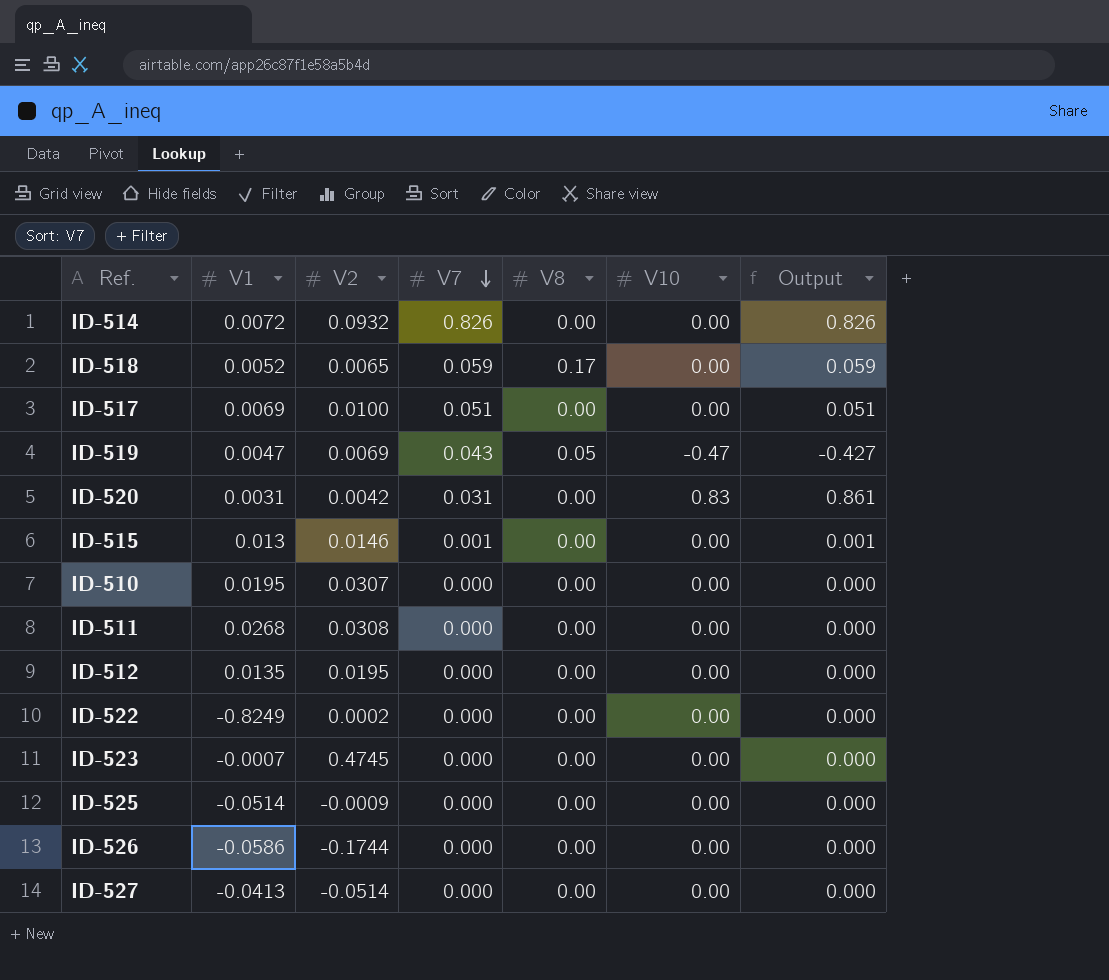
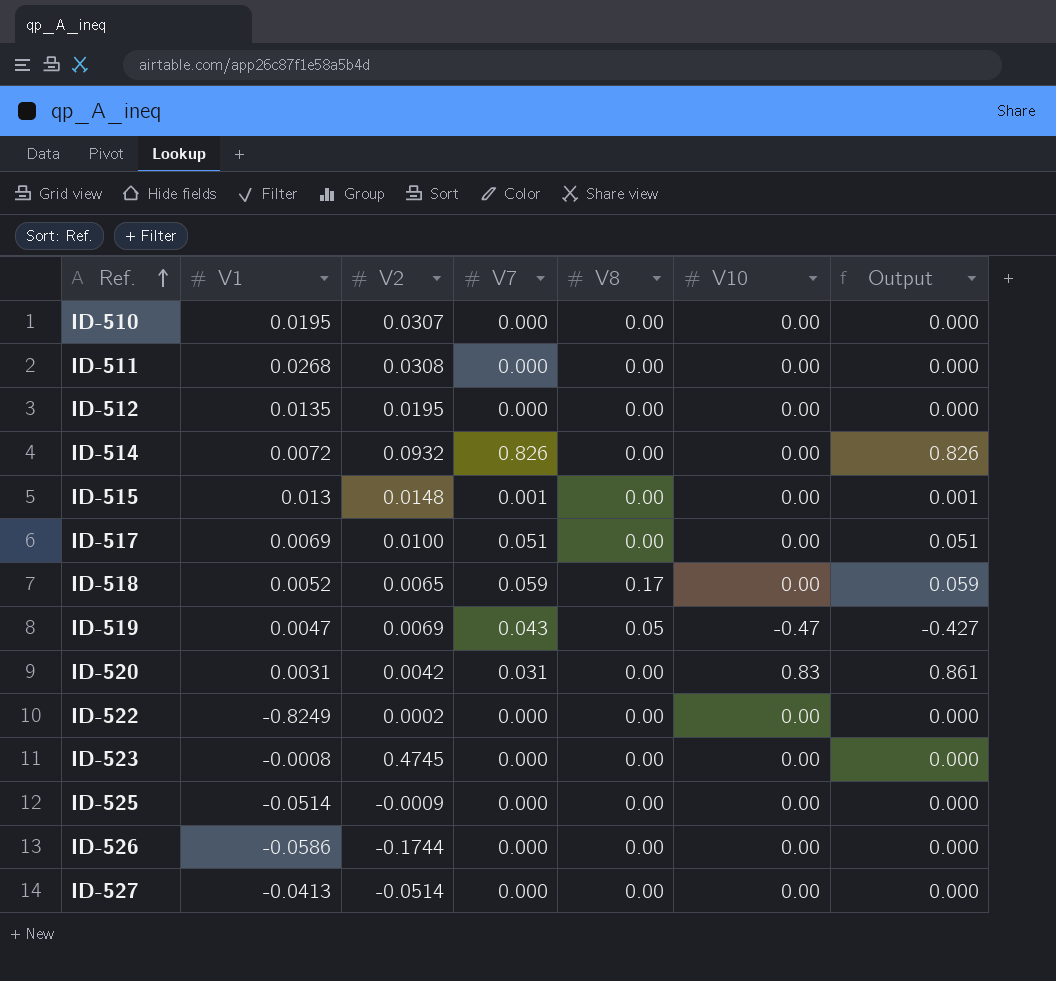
row order: V7 descending -> Ref. ascending
ID-515 | V2: 0.0146 -> 0.0148
ID-523 | V1: -0.0007 -> -0.0008

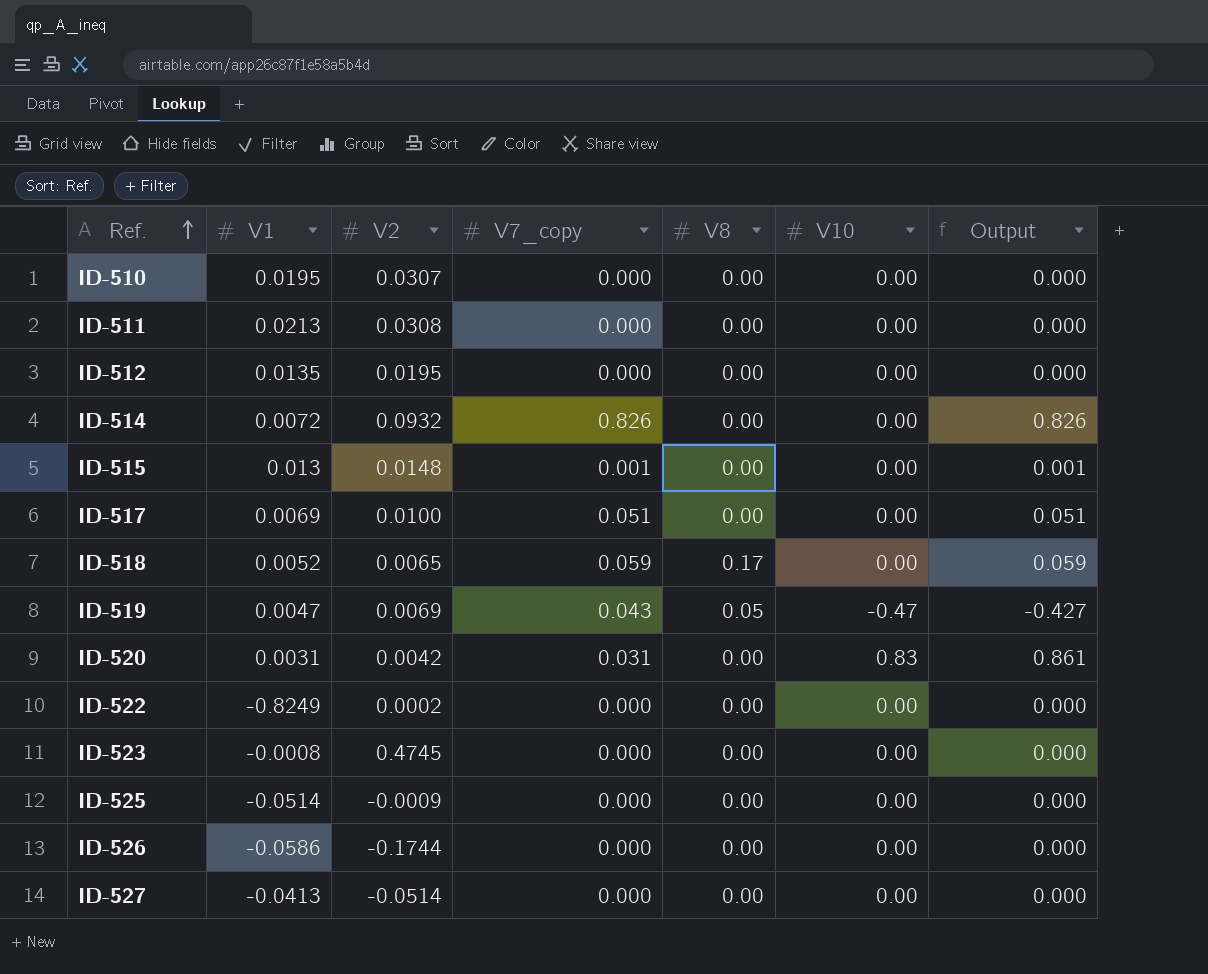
column name: V7 -> V7_copy
ID-511 | V1: 0.0268 -> 0.0213

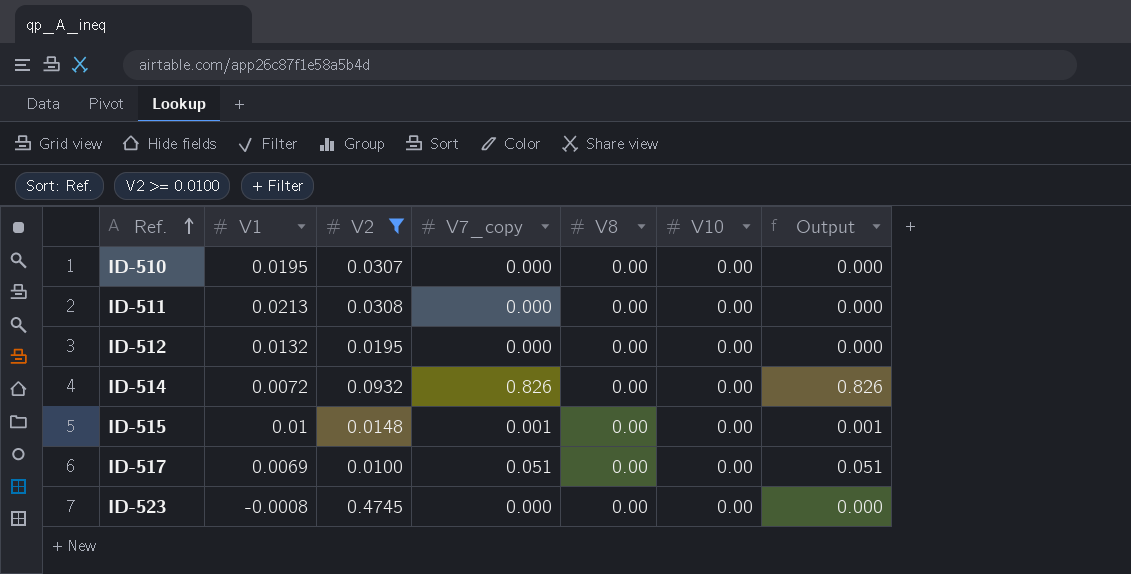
filter: none -> V2 >= 0.0100
ID-512 | V1: 0.0135 -> 0.0132
ID-515 | V1: 0.013 -> 0.01

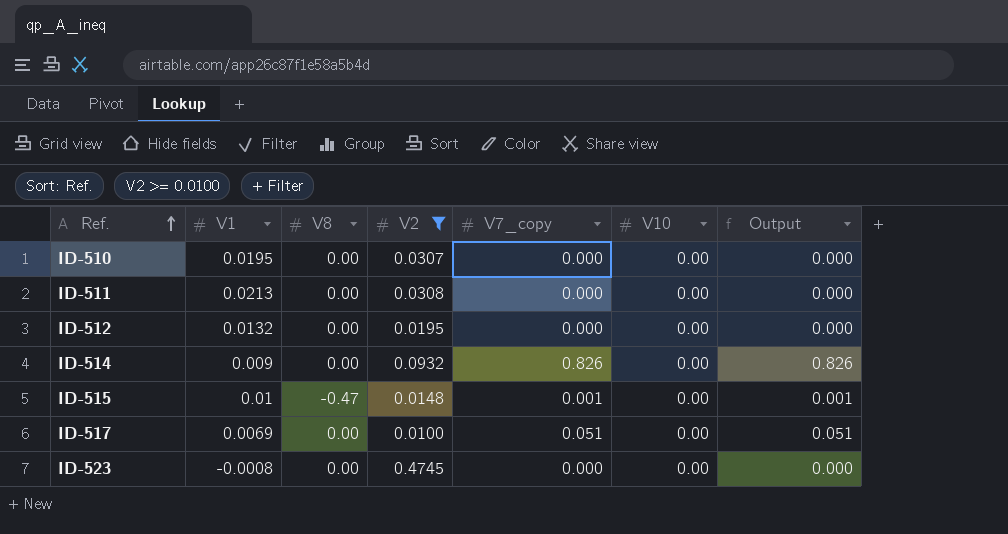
column V8 | position: 5 -> 3
ID-514 | V1: 0.0072 -> 0.009
ID-515 | V8: 0.00 -> -0.47

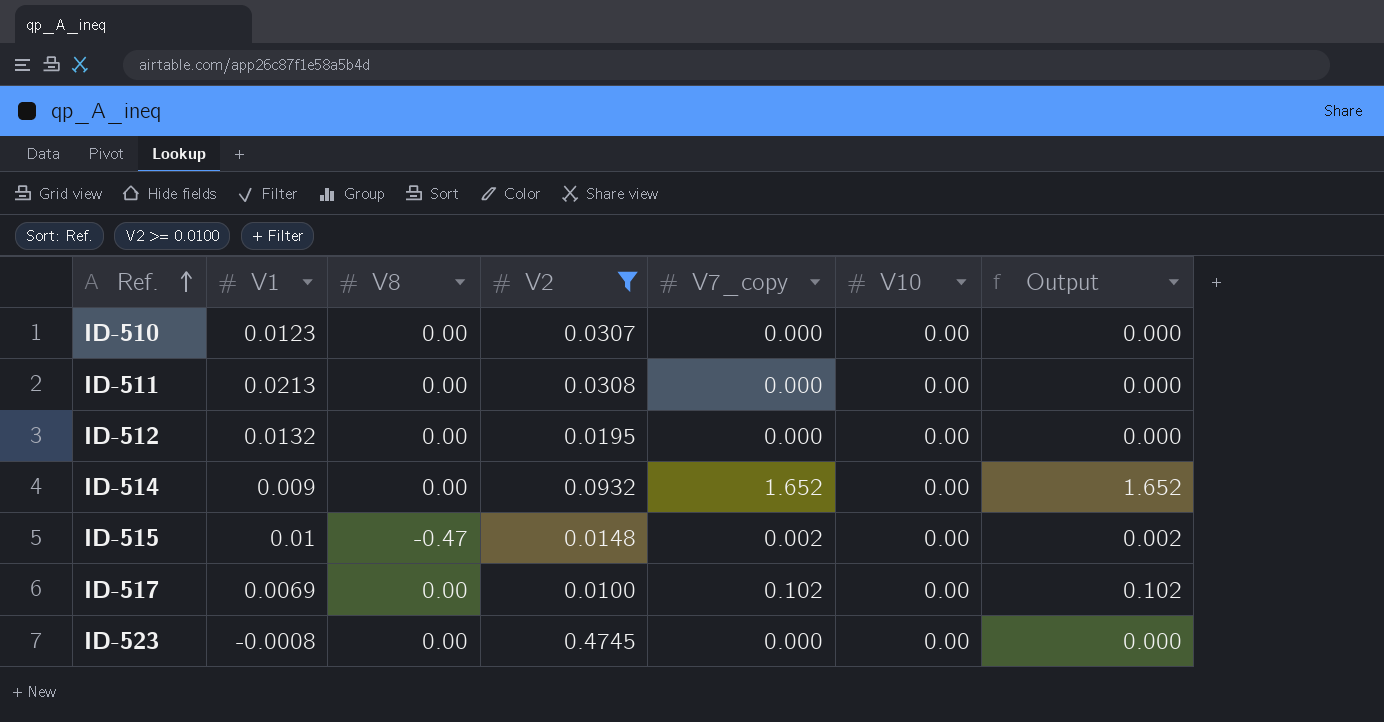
ID-510 | V1: 0.0195 -> 0.0123
ID-514 | V7_copy: 0.826 -> 1.652
ID-514 | Output: 0.826 -> 1.652
ID-515 | V7_copy: 0.001 -> 0.002
ID-515 | Output: 0.001 -> 0.002
ID-517 | V7_copy: 0.051 -> 0.102
ID-517 | Output: 0.051 -> 0.102

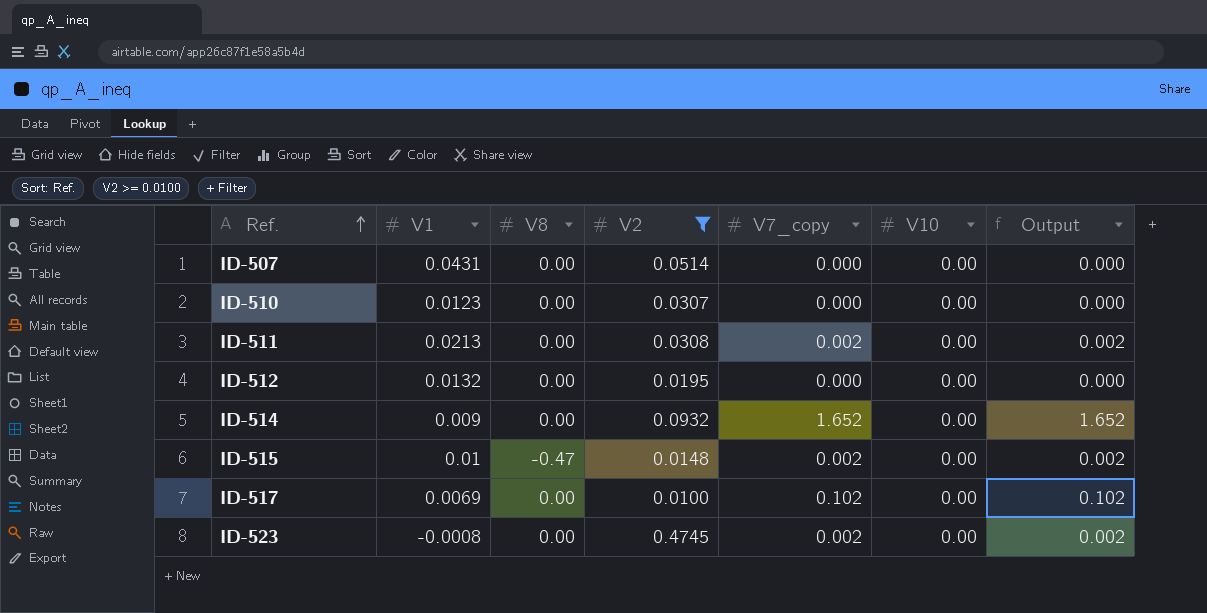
row ID-507: none -> 0.0431 | 0.00 | 0.0514 | 0.000 | 0.00 | 0.000
ID-511 | V7_copy: 0.000 -> 0.002
ID-511 | Output: 0.000 -> 0.002
ID-523 | V7_copy: 0.000 -> 0.002
ID-523 | Output: 0.000 -> 0.002

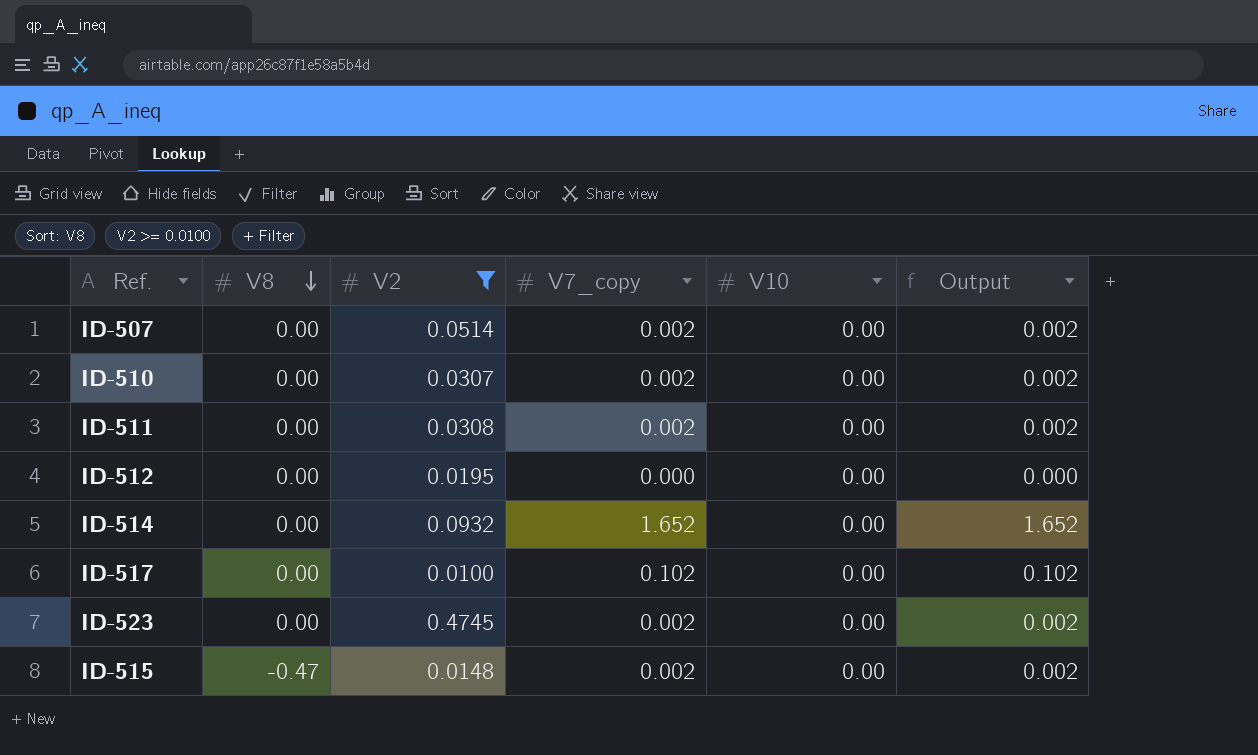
row order: Ref. ascending -> V8 descending
column V1 | position: 2 -> none
ID-507 | V7_copy: 0.000 -> 0.002
ID-507 | Output: 0.000 -> 0.002
ID-510 | V7_copy: 0.000 -> 0.002
ID-510 | Output: 0.000 -> 0.002

